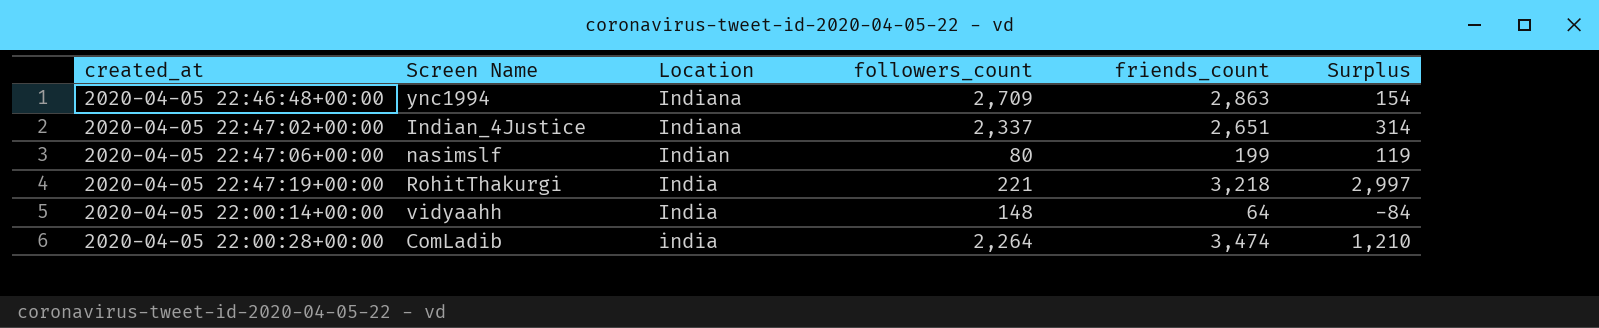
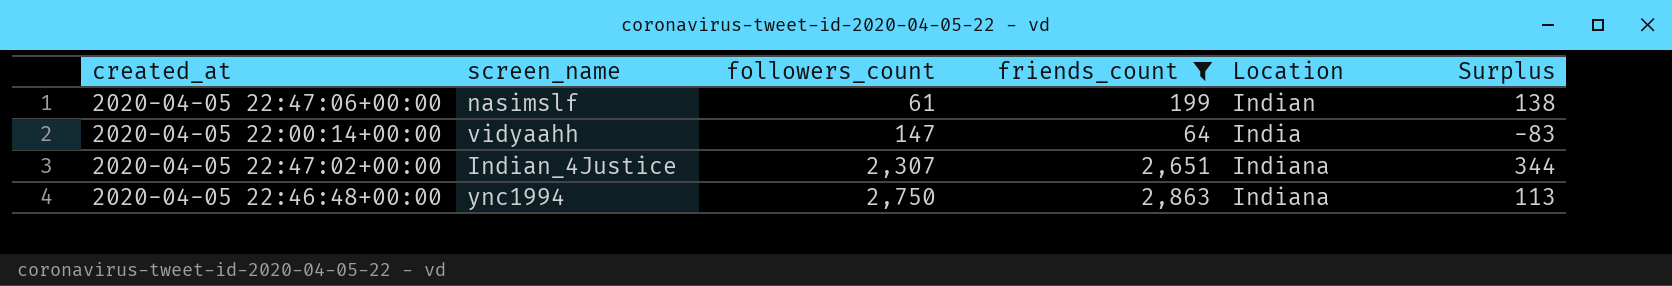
filter: none -> friends_count <= 2,863
row order: Location descending -> followers_count ascending
column name: Screen Name -> screen_name
column Location | position: 3 -> 5
2020-04-05 22:47:06+00:00 | followers_count: 80 -> 61
2020-04-05 22:47:06+00:00 | Surplus: 119 -> 138
2020-04-05 22:00:14+00:00 | followers_count: 148 -> 147
2020-04-05 22:00:14+00:00 | Surplus: -84 -> -83
2020-04-05 22:47:02+00:00 | followers_count: 2,337 -> 2,307
2020-04-05 22:47:02+00:00 | Surplus: 314 -> 344
2020-04-05 22:46:48+00:00 | followers_count: 2,709 -> 2,750
2020-04-05 22:46:48+00:00 | Surplus: 154 -> 113

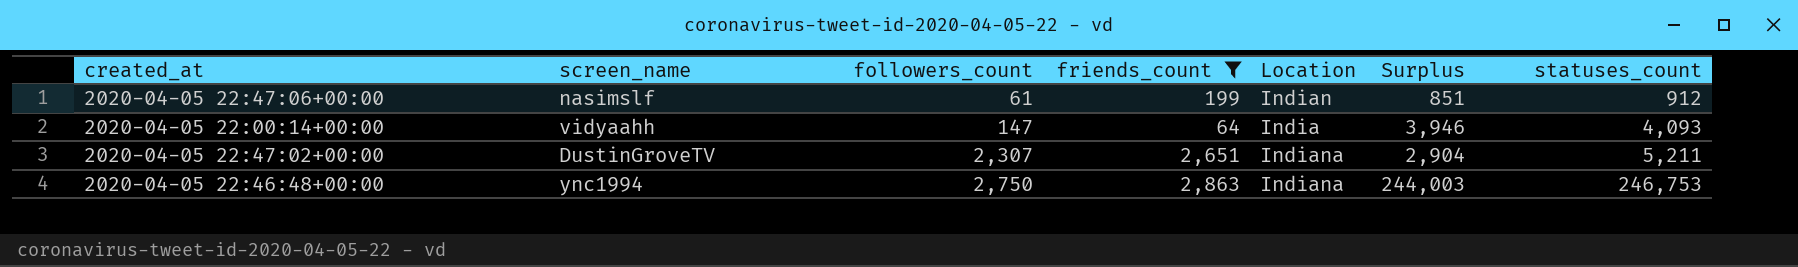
column Surplus | formula: [friends_count] - [followers_count] -> [statuses_count] - [followers_count]
column statuses_count | position: none -> 7
2020-04-05 22:47:02+00:00 | screen_name: Indian_4Justice -> DustinGroveTV

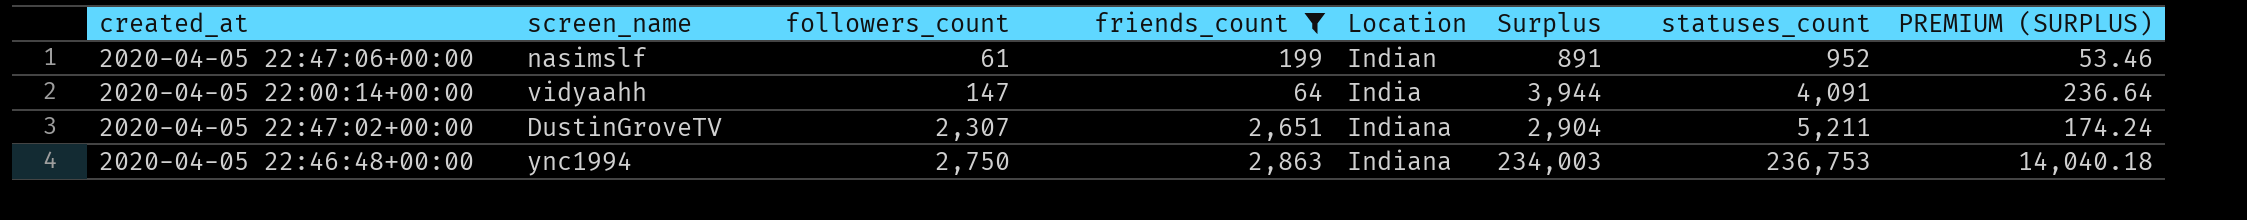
column PREMIUM (SURPLUS) | formula: none -> [Surplus] * 0.06
2020-04-05 22:47:06+00:00 | Surplus: 851 -> 891
2020-04-05 22:47:06+00:00 | statuses_count: 912 -> 952
2020-04-05 22:00:14+00:00 | Surplus: 3,946 -> 3,944
2020-04-05 22:00:14+00:00 | statuses_count: 4,093 -> 4,091
2020-04-05 22:46:48+00:00 | Surplus: 244,003 -> 234,003
2020-04-05 22:46:48+00:00 | statuses_count: 246,753 -> 236,753

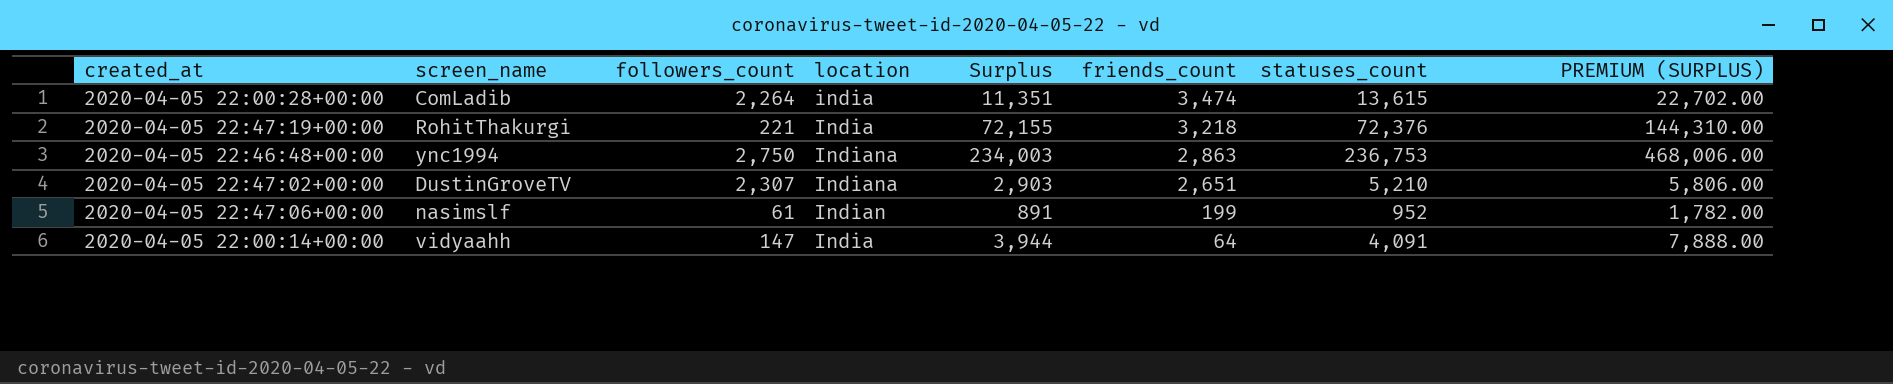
filter: friends_count <= 2,863 -> none
row order: followers_count ascending -> friends_count descending
column name: Location -> location
column friends_count | position: 4 -> 6
column PREMIUM (SURPLUS) | formula: [Surplus] * 0.06 -> [Surplus] * 2
2020-04-05 22:47:02+00:00 | Surplus: 2,904 -> 2,903
2020-04-05 22:47:02+00:00 | statuses_count: 5,211 -> 5,210

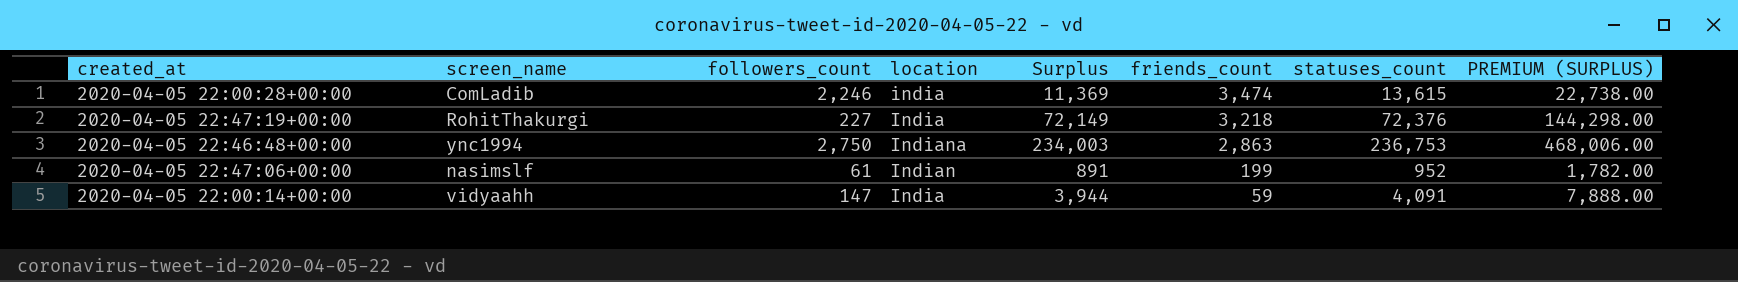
row 2020-04-05 22:47:02+00:00: DustinGroveTV | 2,307 | Indiana | 2,903 | 2,651 | 5,210 | 5,806.00 -> none
2020-04-05 22:00:28+00:00 | followers_count: 2,264 -> 2,246
2020-04-05 22:00:28+00:00 | Surplus: 11,351 -> 11,369
2020-04-05 22:00:28+00:00 | PREMIUM (SURPLUS): 22,702.00 -> 22,738.00
2020-04-05 22:47:19+00:00 | followers_count: 221 -> 227
2020-04-05 22:47:19+00:00 | Surplus: 72,155 -> 72,149
2020-04-05 22:47:19+00:00 | PREMIUM (SURPLUS): 144,310.00 -> 144,298.00
2020-04-05 22:00:14+00:00 | friends_count: 64 -> 59

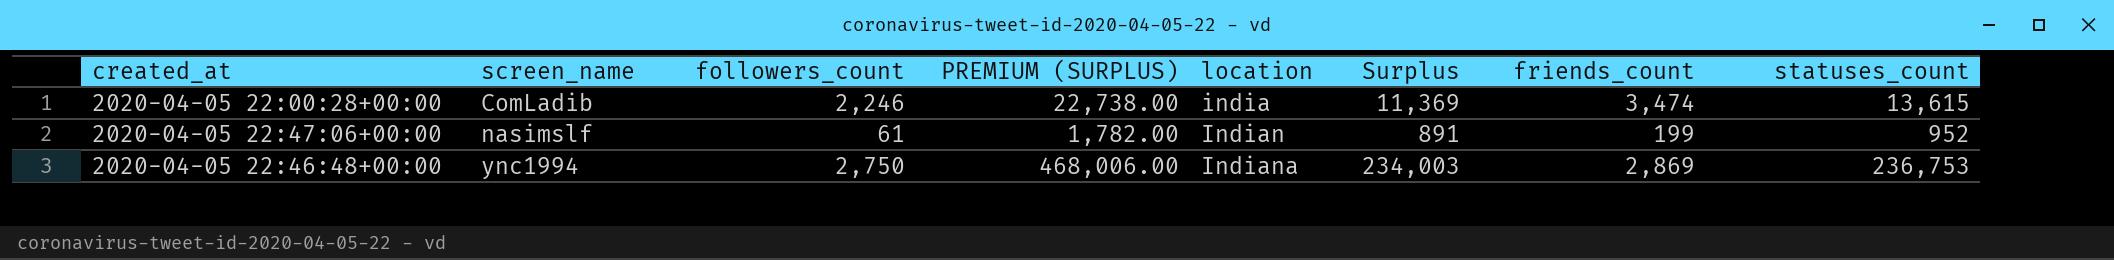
row order: friends_count descending -> screen_name ascending
column PREMIUM (SURPLUS) | position: 8 -> 4
row 2020-04-05 22:47:19+00:00: RohitThakurgi | 227 | India | 72,149 | 3,218 | 72,376 | 144,298.00 -> none
row 2020-04-05 22:00:14+00:00: vidyaahh | 147 | India | 3,944 | 59 | 4,091 | 7,888.00 -> none
2020-04-05 22:46:48+00:00 | friends_count: 2,863 -> 2,869

